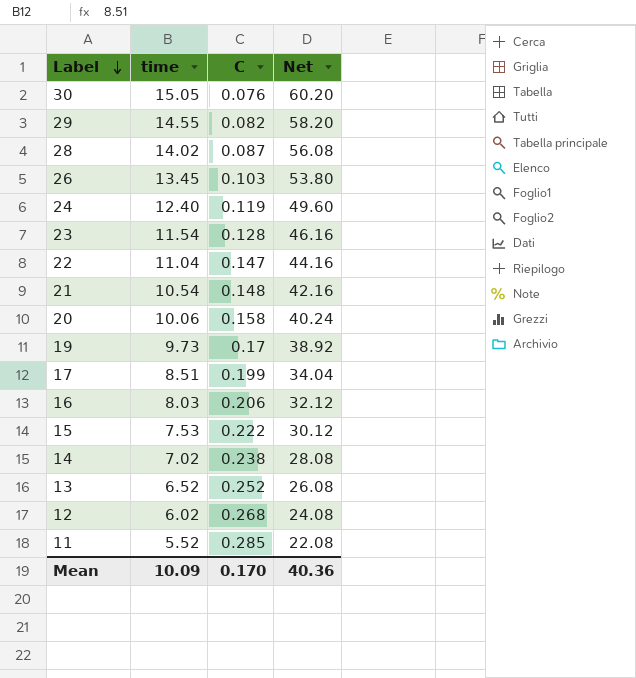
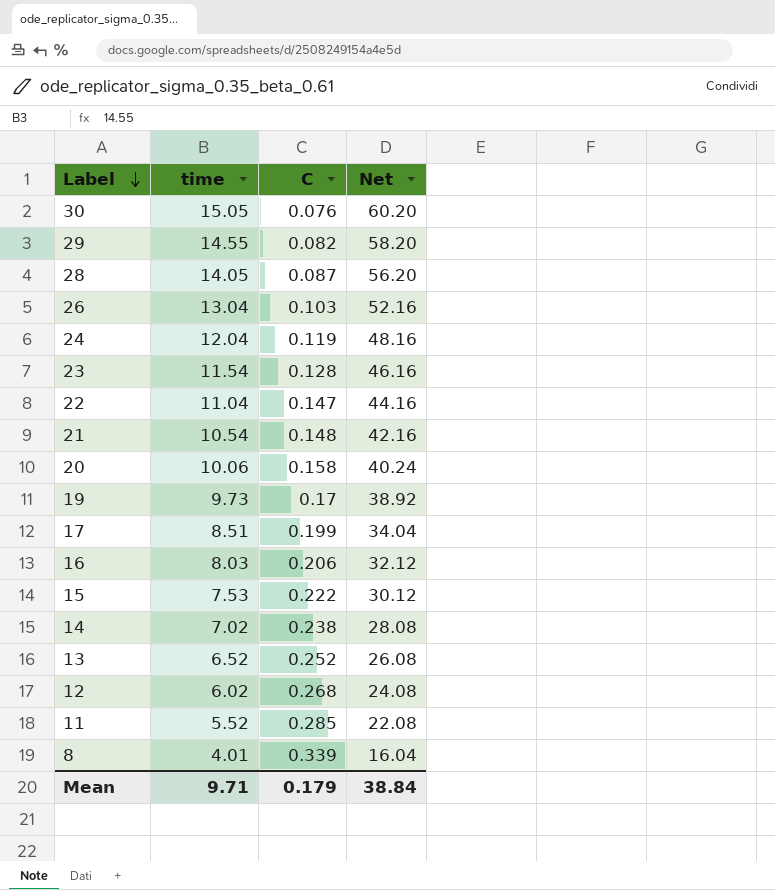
28 | time: 14.02 -> 14.05
28 | Net: 56.08 -> 56.20
26 | time: 13.45 -> 13.04
26 | Net: 53.80 -> 52.16
24 | time: 12.40 -> 12.04
24 | Net: 49.60 -> 48.16
row 8: none -> 4.01 | 0.339 | 16.04
Mean | time: 10.09 -> 9.71
Mean | C: 0.170 -> 0.179
Mean | Net: 40.36 -> 38.84

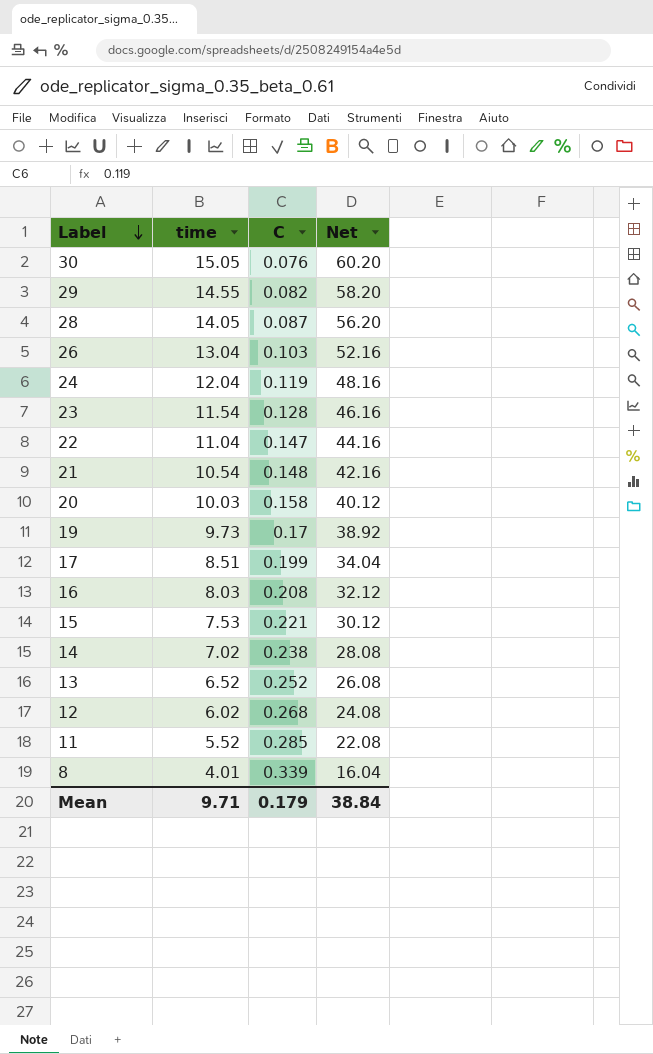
20 | time: 10.06 -> 10.03
20 | Net: 40.24 -> 40.12
16 | C: 0.206 -> 0.208
15 | C: 0.222 -> 0.221

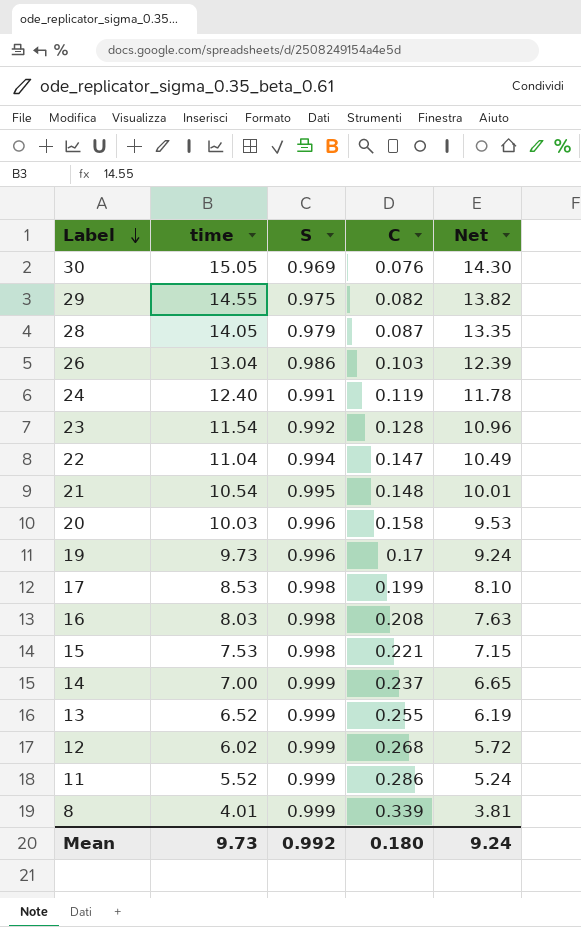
column S | position: none -> 3
column Net | formula: [time] * 4 -> [time] * 0.95
24 | time: 12.04 -> 12.40
17 | time: 8.51 -> 8.53
14 | time: 7.02 -> 7.00
14 | C: 0.238 -> 0.237
13 | C: 0.252 -> 0.255
11 | C: 0.285 -> 0.286
Mean | time: 9.71 -> 9.73
Mean | C: 0.179 -> 0.180
Mean | Net: 38.84 -> 9.24

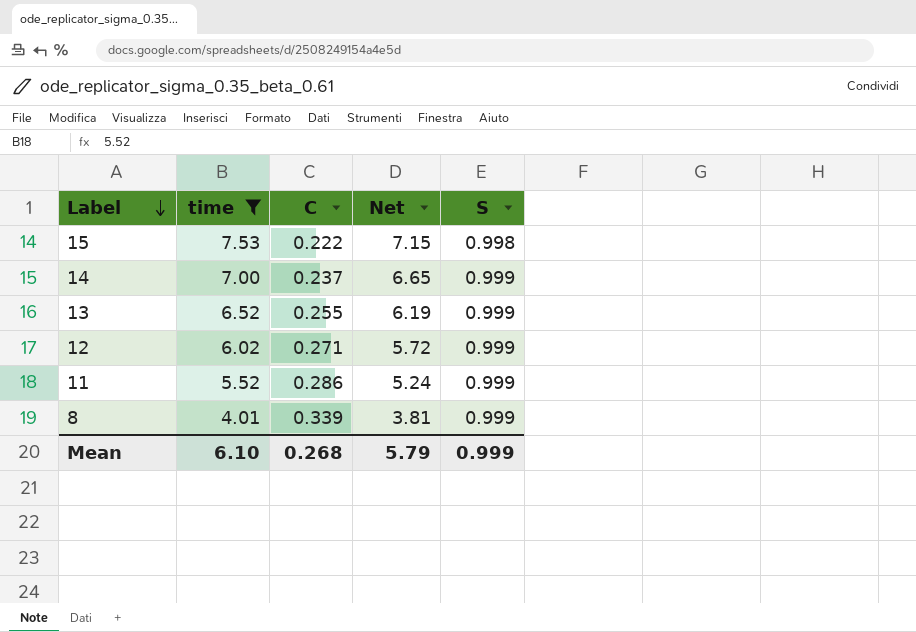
filter: none -> time <= 7.53
column S | position: 3 -> 5
15 | C: 0.221 -> 0.222
12 | C: 0.268 -> 0.271
Mean | time: 9.73 -> 6.10
Mean | C: 0.180 -> 0.268
Mean | Net: 9.24 -> 5.79
Mean | S: 0.992 -> 0.999

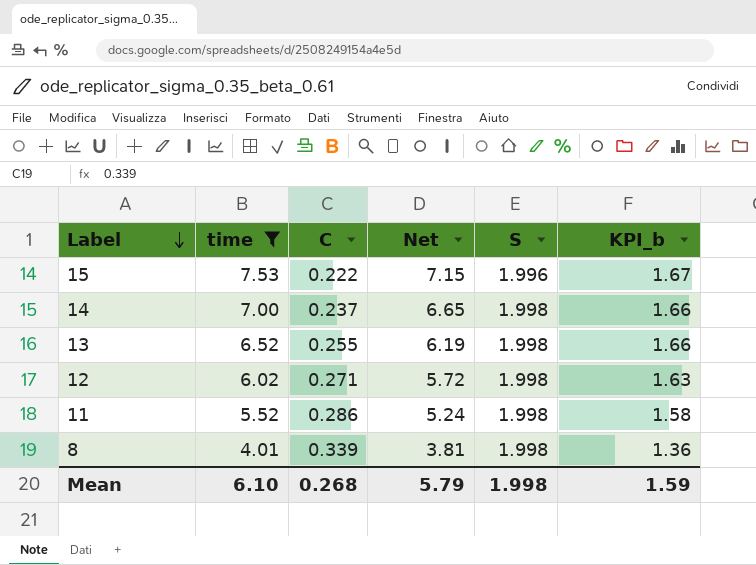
column KPI_b | formula: none -> [time] * [C]
15 | S: 0.998 -> 1.996
14 | S: 0.999 -> 1.998
13 | S: 0.999 -> 1.998
12 | S: 0.999 -> 1.998
11 | S: 0.999 -> 1.998
8 | S: 0.999 -> 1.998
Mean | S: 0.999 -> 1.998

